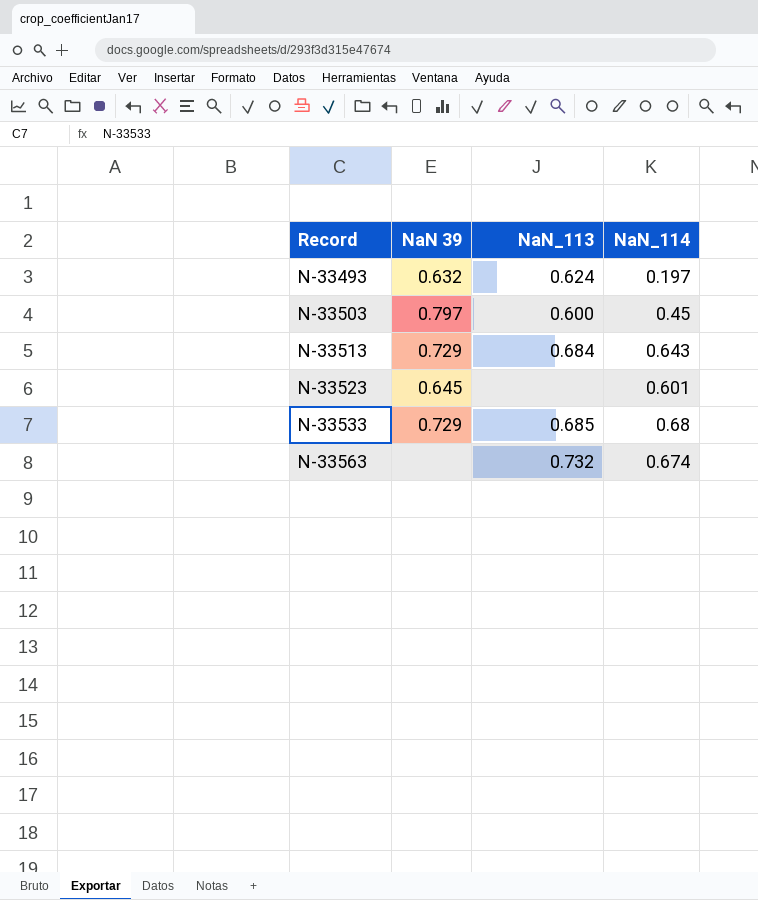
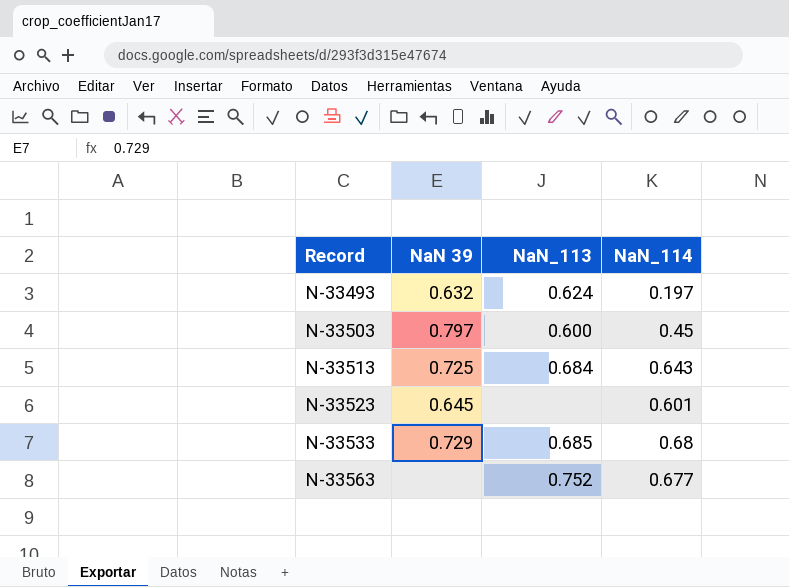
N-33513 | NaN 39: 0.729 -> 0.725
N-33563 | NaN_113: 0.732 -> 0.752
N-33563 | NaN_114: 0.674 -> 0.677

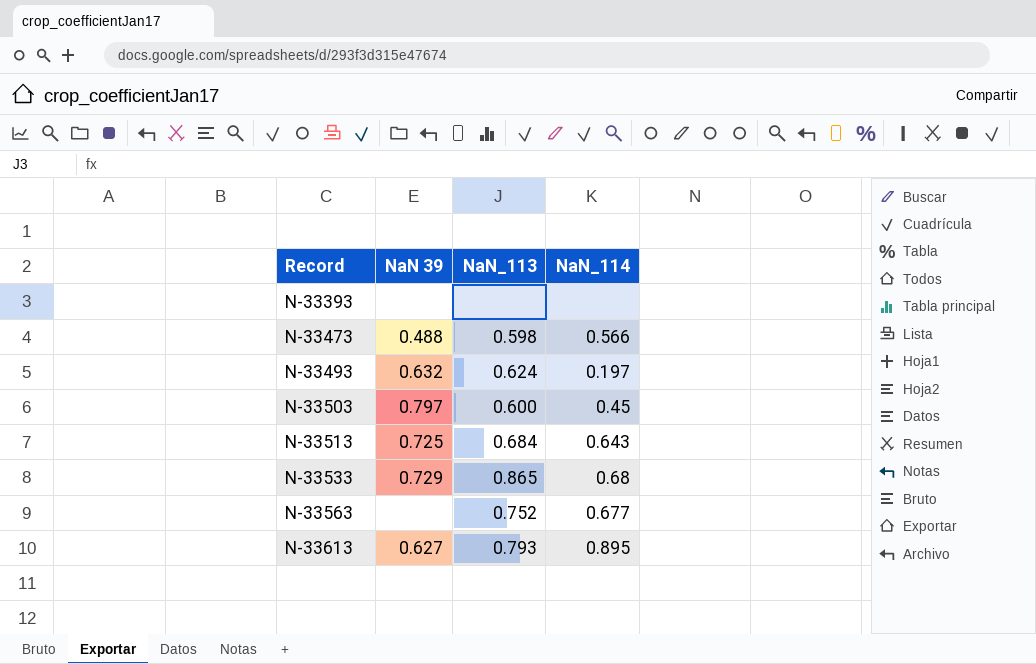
row N-33523: 0.645 | none | 0.601 -> none
row N-33393: none -> none | none | none
row N-33473: none -> 0.488 | 0.598 | 0.566
N-33533 | NaN_113: 0.685 -> 0.865
row N-33613: none -> 0.627 | 0.793 | 0.895

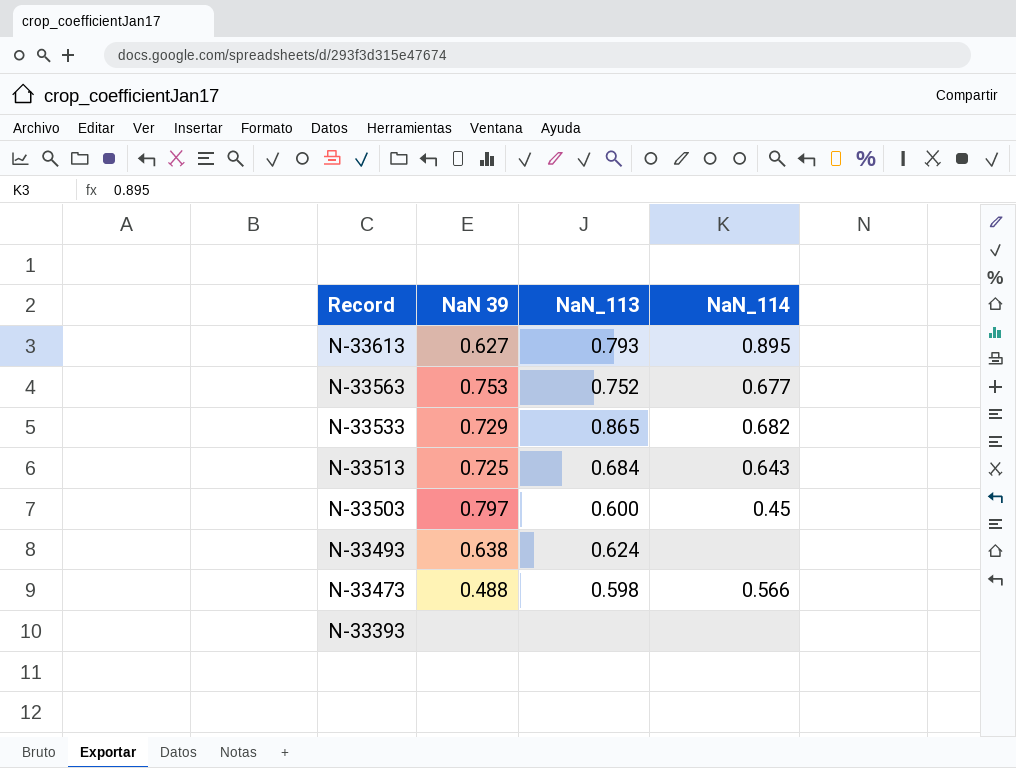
row order: Record ascending -> Record descending
N-33563 | NaN 39: none -> 0.753
N-33533 | NaN_114: 0.68 -> 0.682
N-33493 | NaN 39: 0.632 -> 0.638
N-33493 | NaN_114: 0.197 -> none

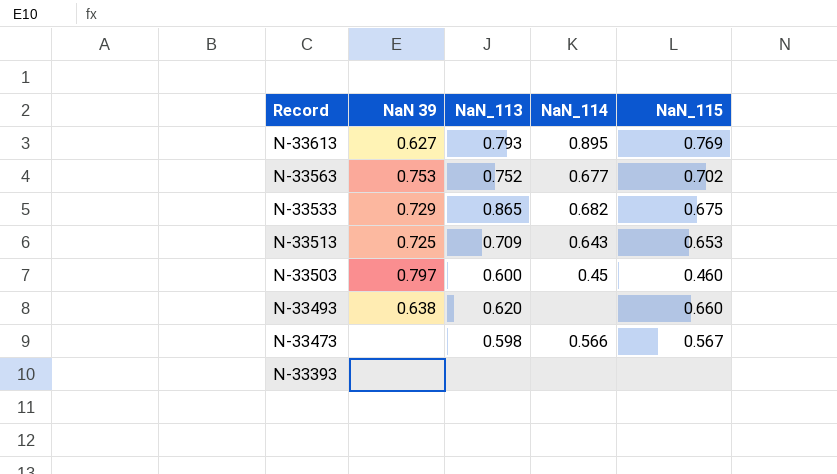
column NaN_115 | position: none -> 5
N-33513 | NaN_113: 0.684 -> 0.709
N-33493 | NaN_113: 0.624 -> 0.620
N-33473 | NaN 39: 0.488 -> none

